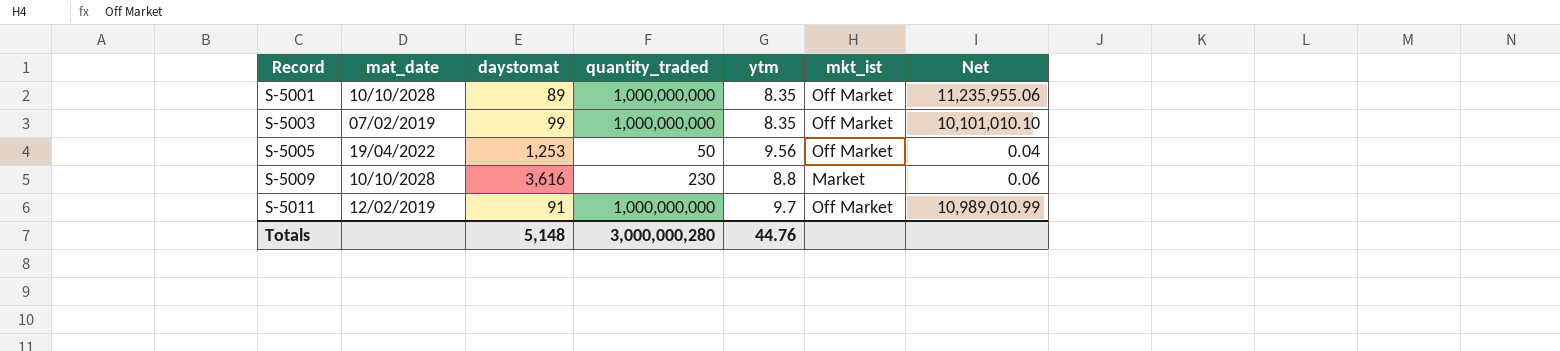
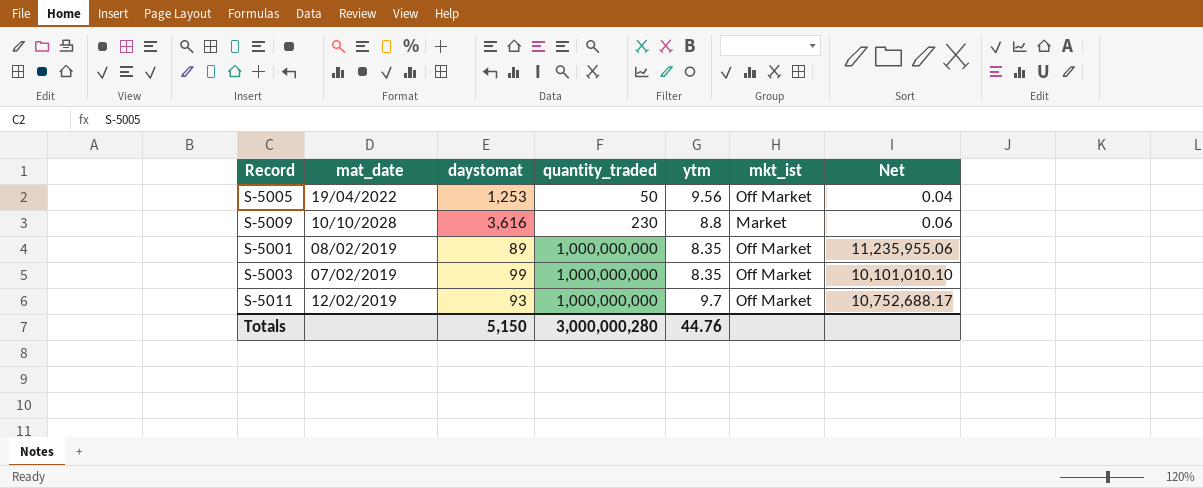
row order: Record ascending -> quantity_traded ascending
S-5001 | mat_date: 10/10/2028 -> 08/02/2019
S-5011 | daystomat: 91 -> 93
S-5011 | Net: 10,989,010.99 -> 10,752,688.17
Totals | daystomat: 5,148 -> 5,150

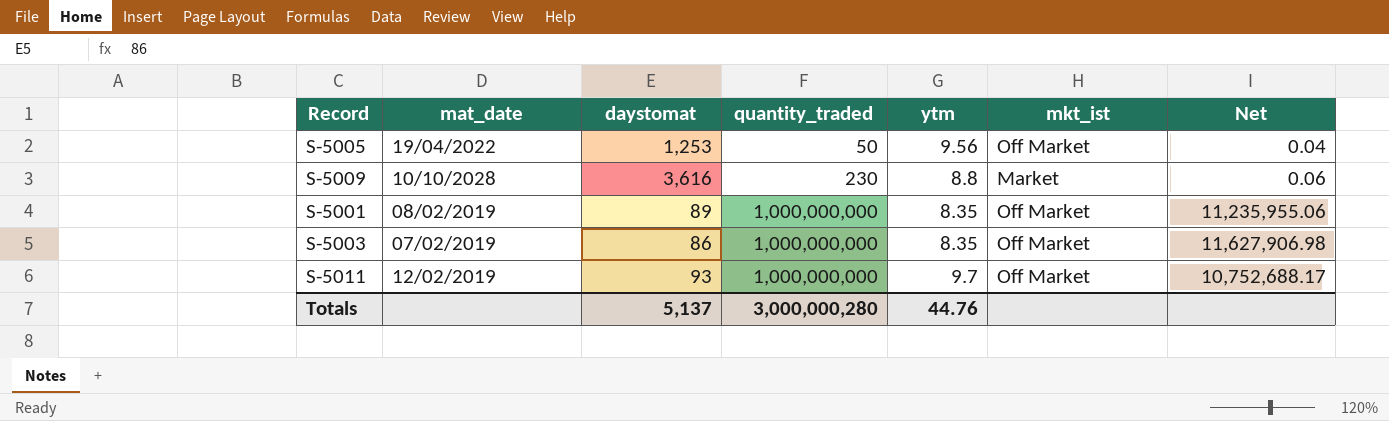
S-5003 | daystomat: 99 -> 86
S-5003 | Net: 10,101,010.10 -> 11,627,906.98
Totals | daystomat: 5,150 -> 5,137

